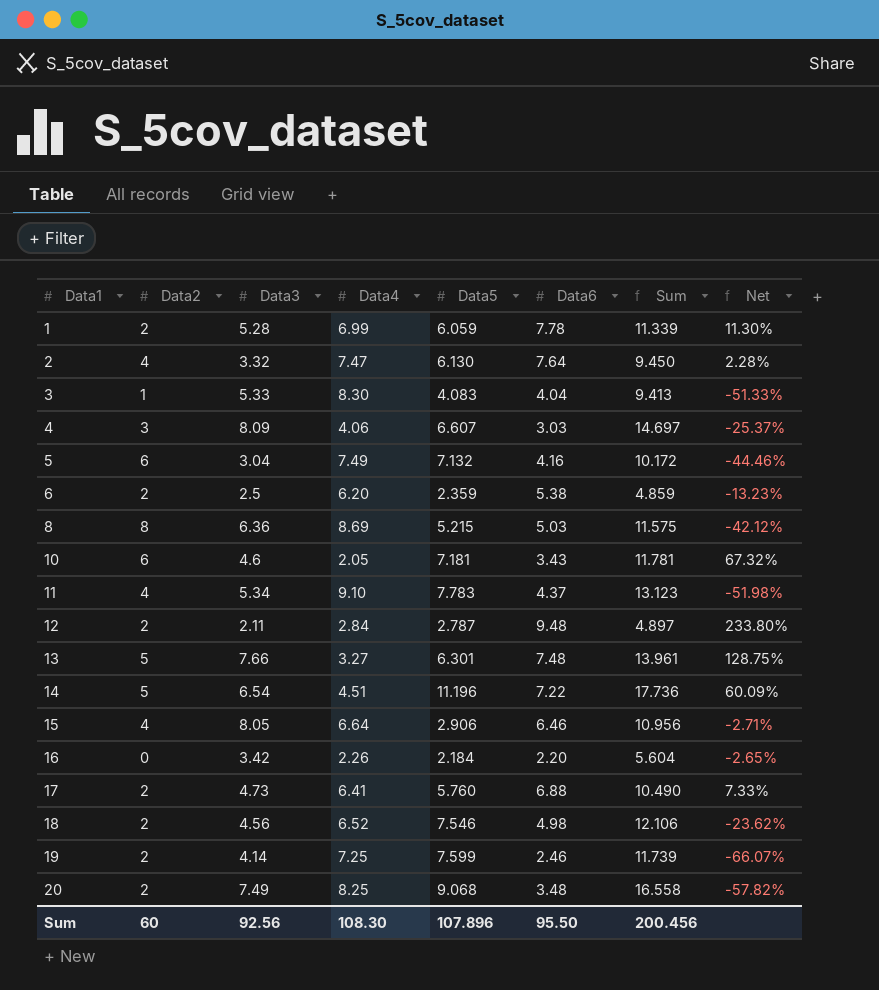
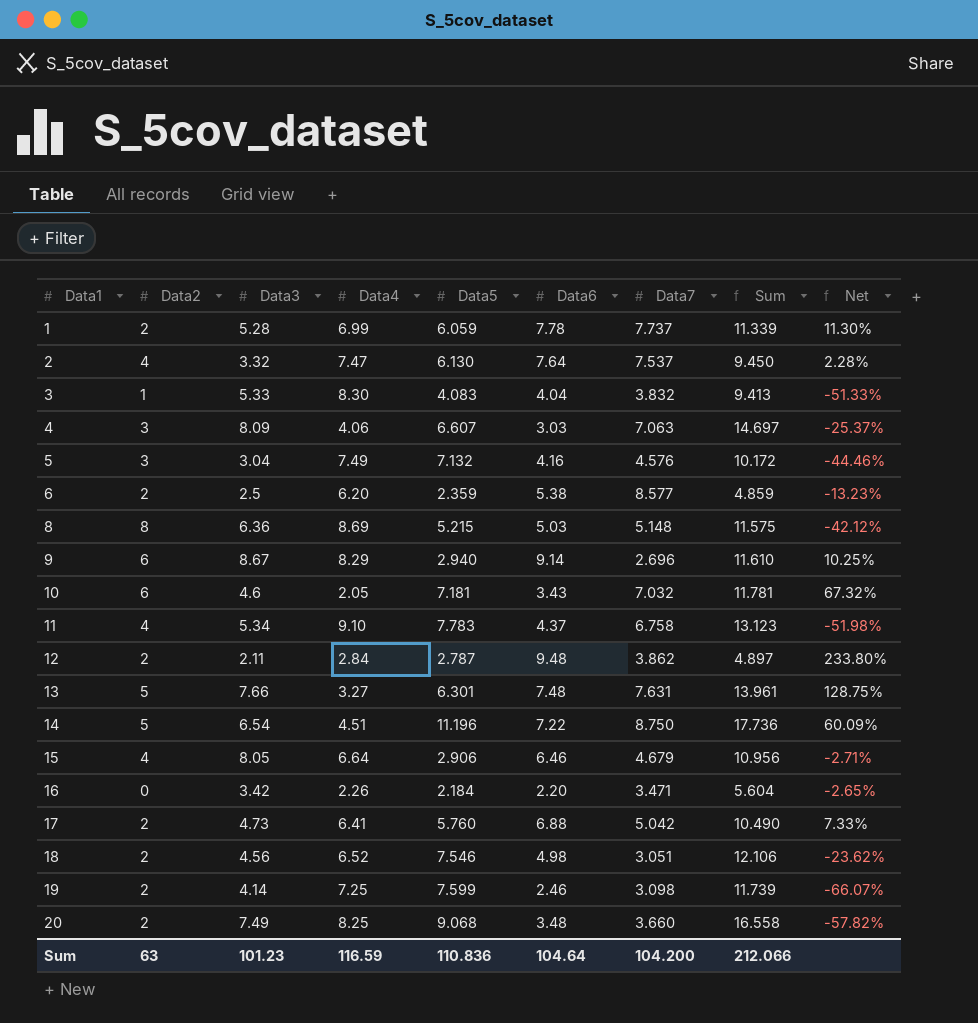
column Data7 | position: none -> 7
5 | Data2: 6 -> 3
row 9: none -> 6 | 8.67 | 8.29 | 2.940 | 9.14 | 2.696 | 11.610 | 10.25%
Sum | Data2: 60 -> 63
Sum | Data3: 92.56 -> 101.23
Sum | Data4: 108.30 -> 116.59
Sum | Data5: 107.896 -> 110.836
Sum | Data6: 95.50 -> 104.64
Sum | Sum: 200.456 -> 212.066

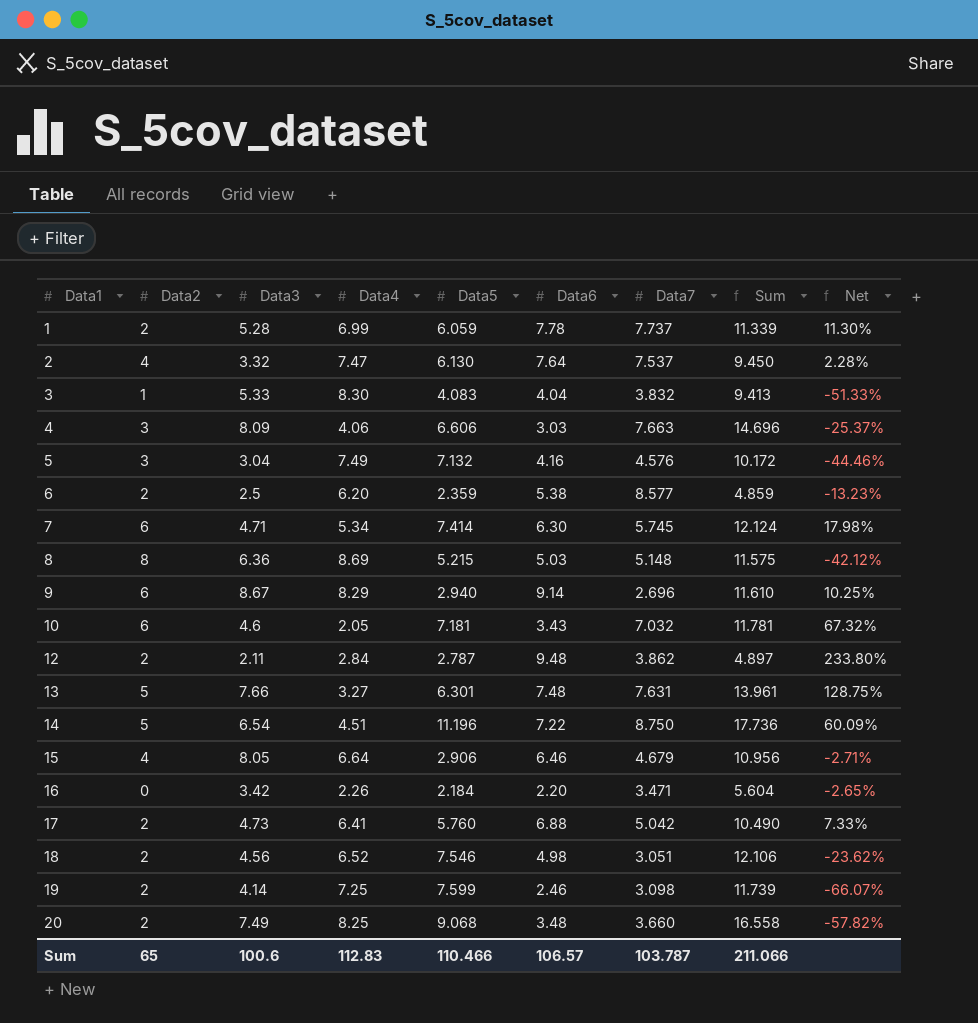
row 11: 4 | 5.34 | 9.10 | 7.783 | 4.37 | 6.758 | 13.123 | -51.98% -> none
4 | Data5: 6.607 -> 6.606
4 | Data7: 7.063 -> 7.663
4 | Sum: 14.697 -> 14.696
row 7: none -> 6 | 4.71 | 5.34 | 7.414 | 6.30 | 5.745 | 12.124 | 17.98%
Sum | Data2: 63 -> 65
Sum | Data3: 101.23 -> 100.6
Sum | Data4: 116.59 -> 112.83
Sum | Data5: 110.836 -> 110.466
Sum | Data6: 104.64 -> 106.57
Sum | Data7: 104.200 -> 103.787
Sum | Sum: 212.066 -> 211.066

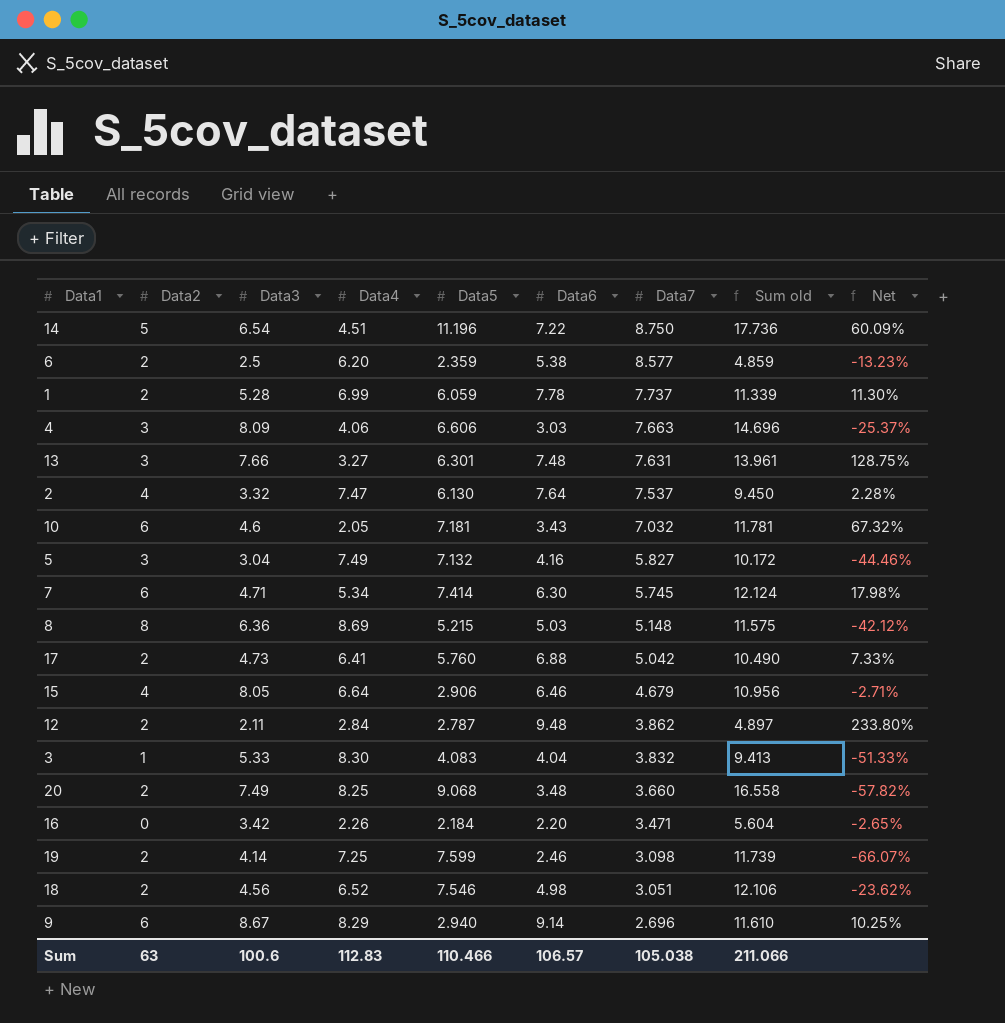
row order: Data1 ascending -> Data7 descending
column name: Sum -> Sum old
13 | Data2: 5 -> 3
5 | Data7: 4.576 -> 5.827
Sum | Data2: 65 -> 63
Sum | Data7: 103.787 -> 105.038

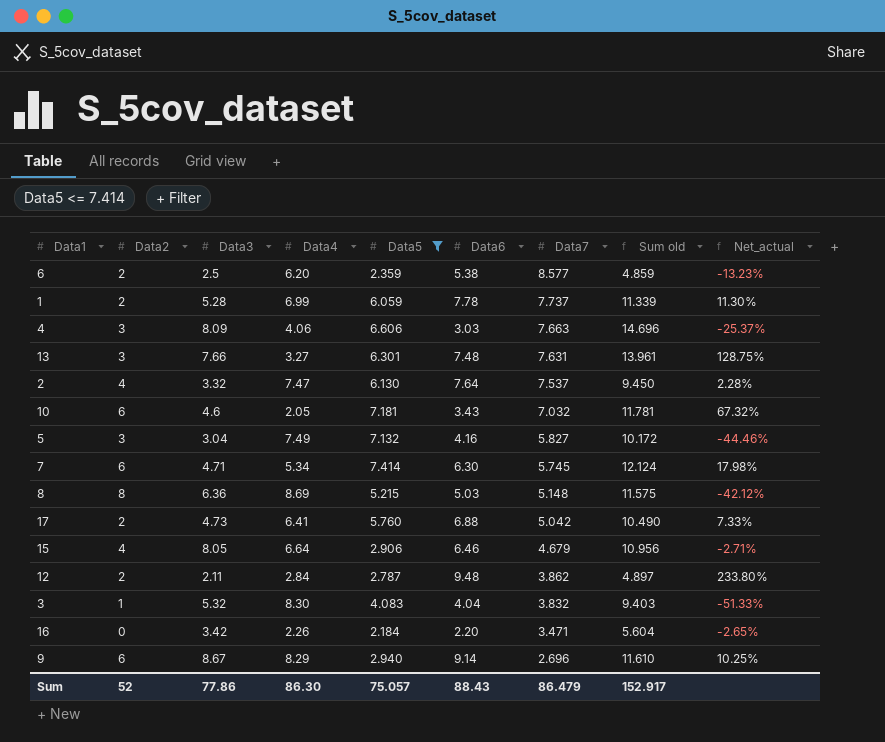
filter: none -> Data5 <= 7.414
column name: Net -> Net_actual
3 | Data3: 5.33 -> 5.32
3 | Sum old: 9.413 -> 9.403
Sum | Data2: 63 -> 52
Sum | Data3: 100.6 -> 77.86
Sum | Data4: 112.83 -> 86.30
Sum | Data5: 110.466 -> 75.057
Sum | Data6: 106.57 -> 88.43
Sum | Data7: 105.038 -> 86.479
Sum | Sum old: 211.066 -> 152.917

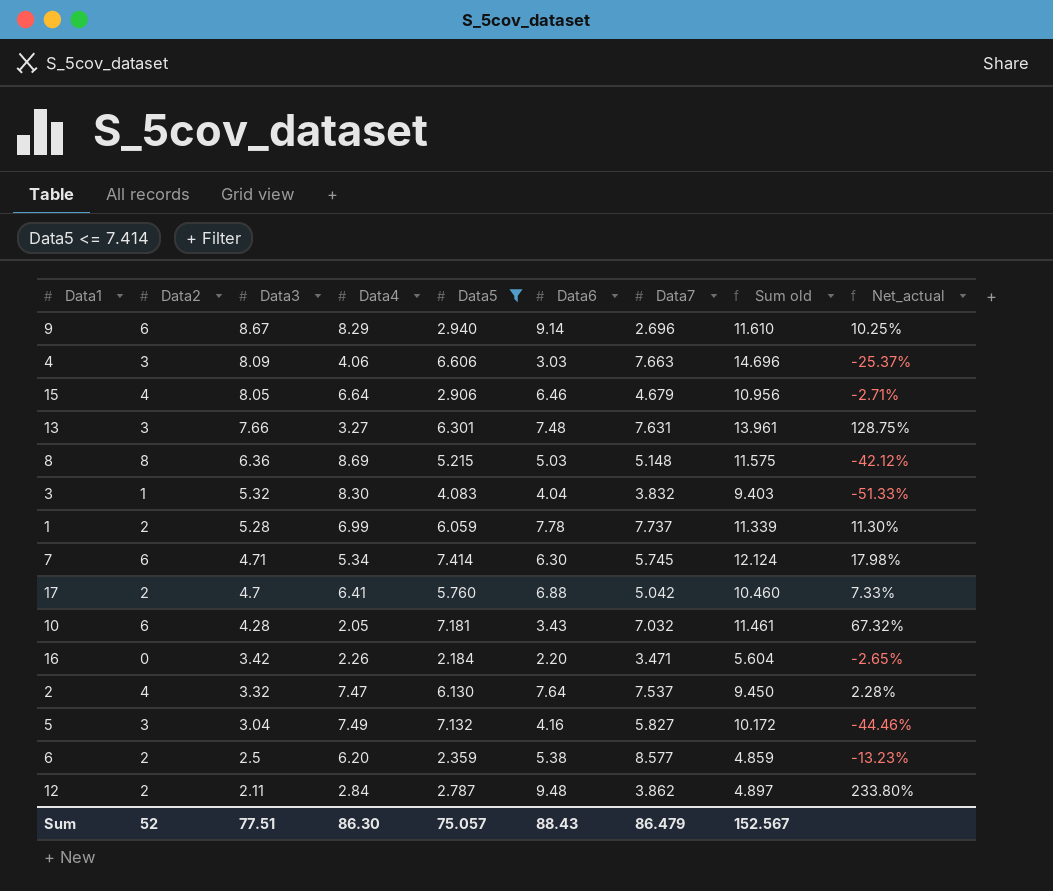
row order: Data7 descending -> Data3 descending
17 | Data3: 4.73 -> 4.7
17 | Sum old: 10.490 -> 10.460
10 | Data3: 4.6 -> 4.28
10 | Sum old: 11.781 -> 11.461
Sum | Data3: 77.86 -> 77.51
Sum | Sum old: 152.917 -> 152.567

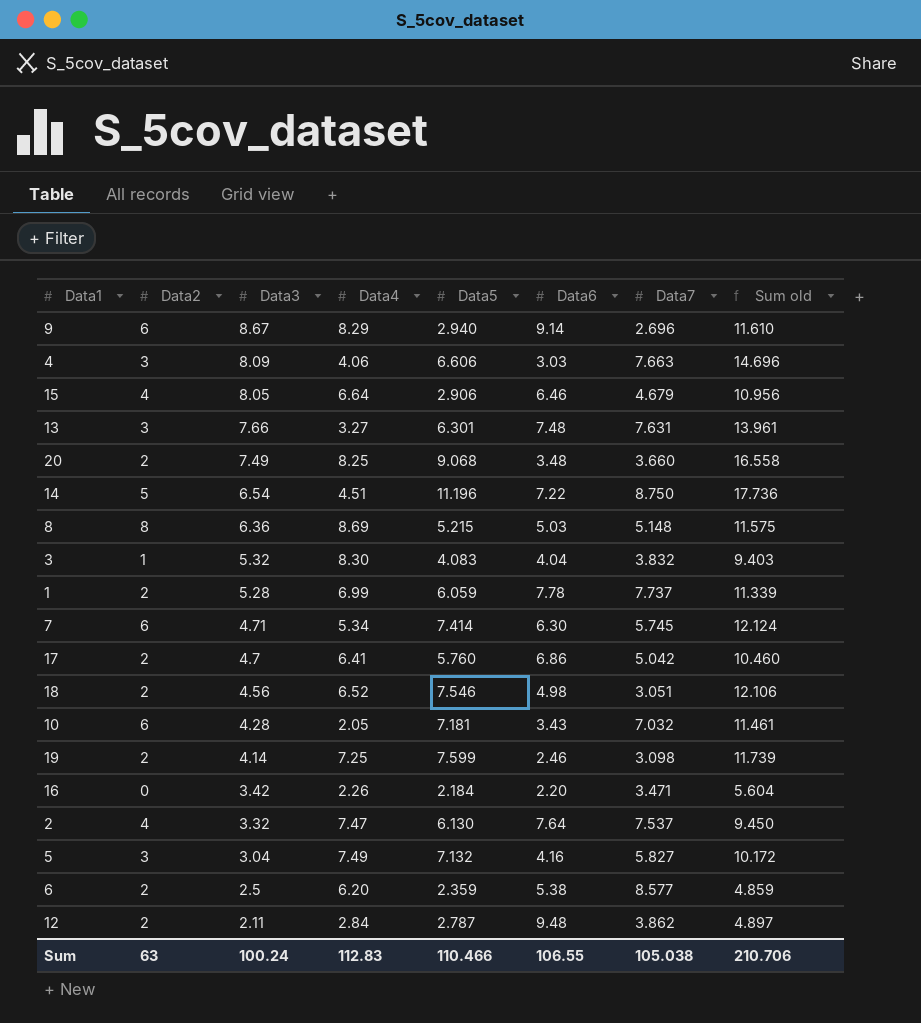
filter: Data5 <= 7.414 -> none
column Net_actual | formula: ([Data6] - [Data4]) / [Data4] -> none
17 | Data6: 6.88 -> 6.86
Sum | Data2: 52 -> 63
Sum | Data3: 77.51 -> 100.24
Sum | Data4: 86.30 -> 112.83
Sum | Data5: 75.057 -> 110.466
Sum | Data6: 88.43 -> 106.55
Sum | Data7: 86.479 -> 105.038
Sum | Sum old: 152.567 -> 210.706

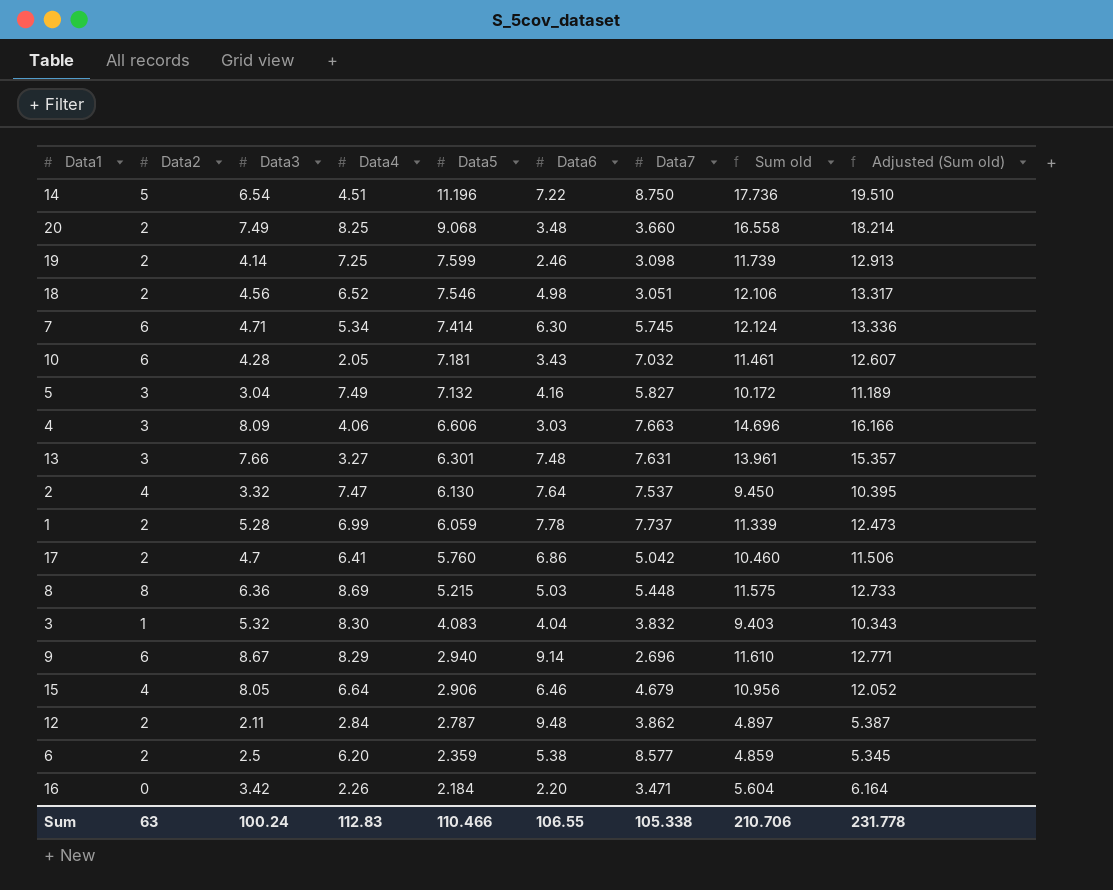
row order: Data3 descending -> Data5 descending
column Adjusted (Sum old) | formula: none -> [Sum old] * 1.1
8 | Data7: 5.148 -> 5.448
Sum | Data7: 105.038 -> 105.338

